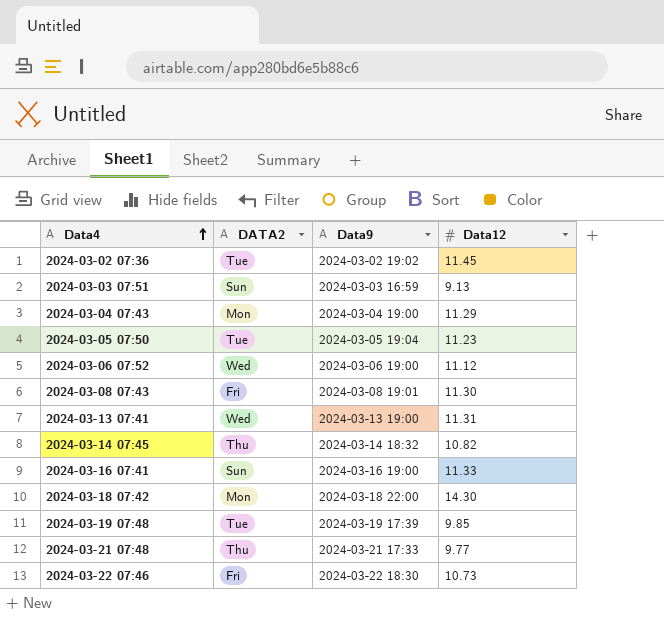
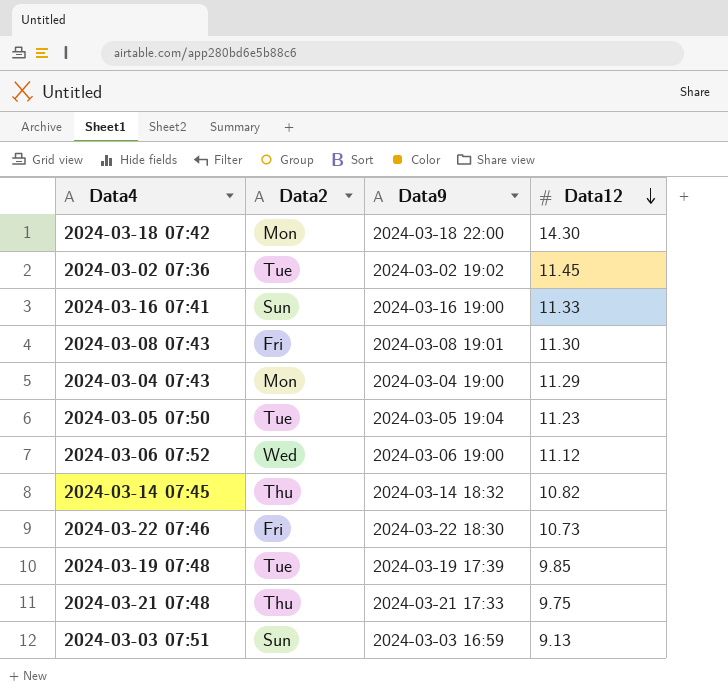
row order: Data4 ascending -> Data12 descending
column name: DATA2 -> Data2
row 2024-03-13 07:41: Wed | 2024-03-13 19:00 | 11.31 -> none
2024-03-21 07:48 | Data12: 9.77 -> 9.75

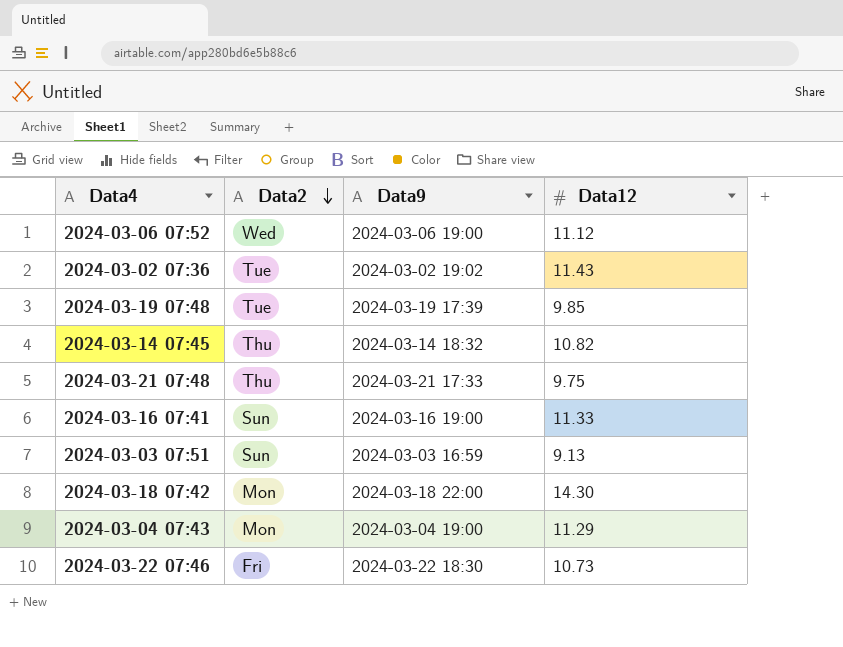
row order: Data12 descending -> Data2 descending
row 2024-03-08 07:43: Fri | 2024-03-08 19:01 | 11.30 -> none
row 2024-03-05 07:50: Tue | 2024-03-05 19:04 | 11.23 -> none
2024-03-02 07:36 | Data12: 11.45 -> 11.43

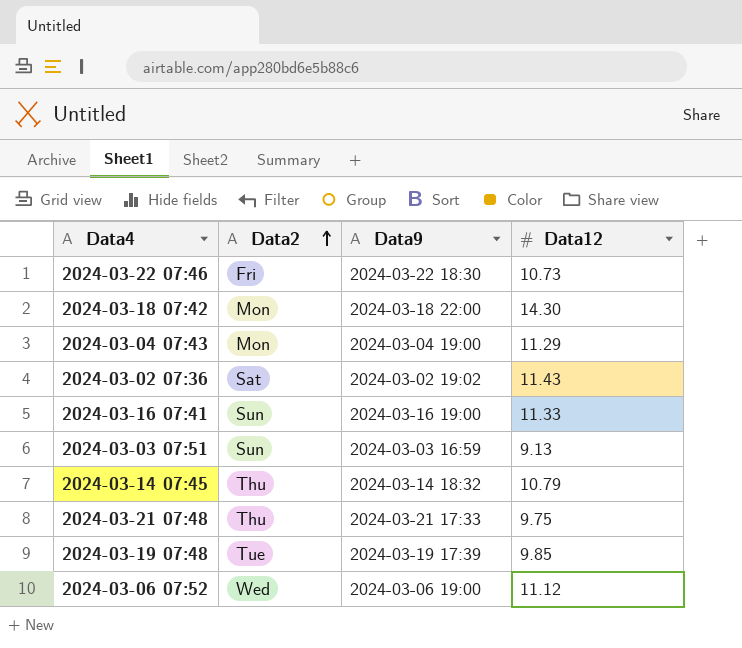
row order: Data2 descending -> Data2 ascending
2024-03-02 07:36 | Data2: Tue -> Sat
2024-03-14 07:45 | Data12: 10.82 -> 10.79

